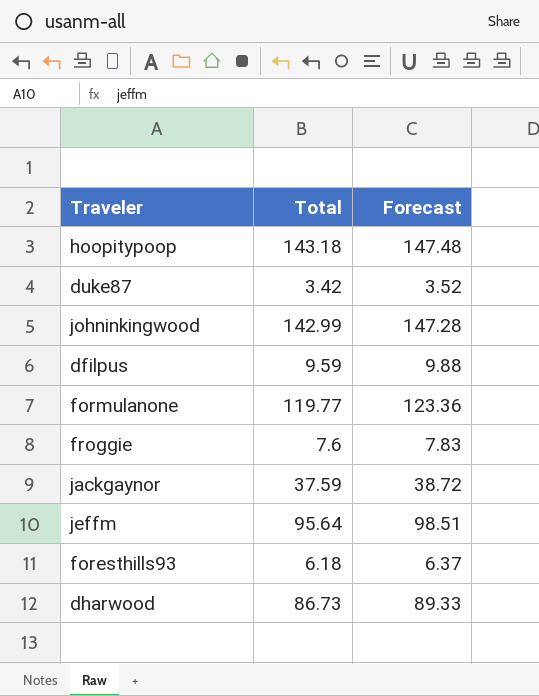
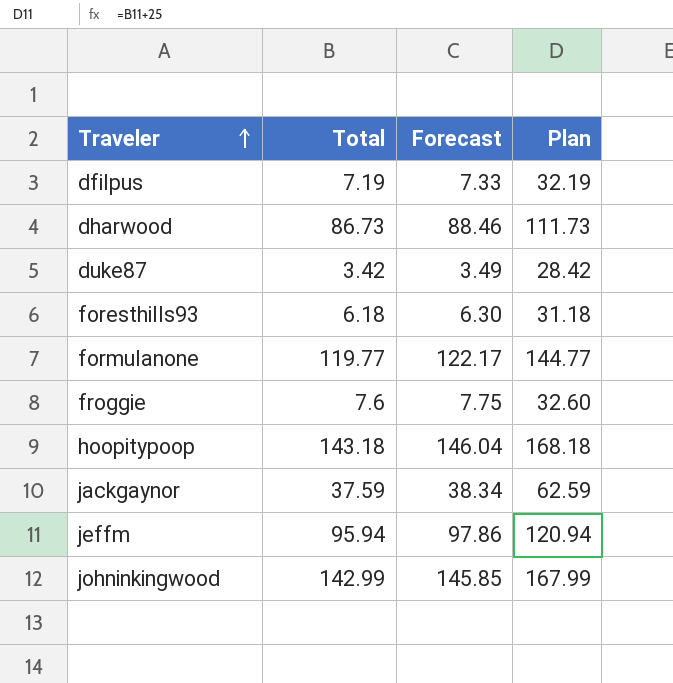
row order: none -> Traveler ascending
column Forecast | formula: [Total] * 1.03 -> [Total] * 1.02
column Plan | formula: none -> [Total] + 25
dfilpus | Total: 9.59 -> 7.19
jeffm | Total: 95.64 -> 95.94

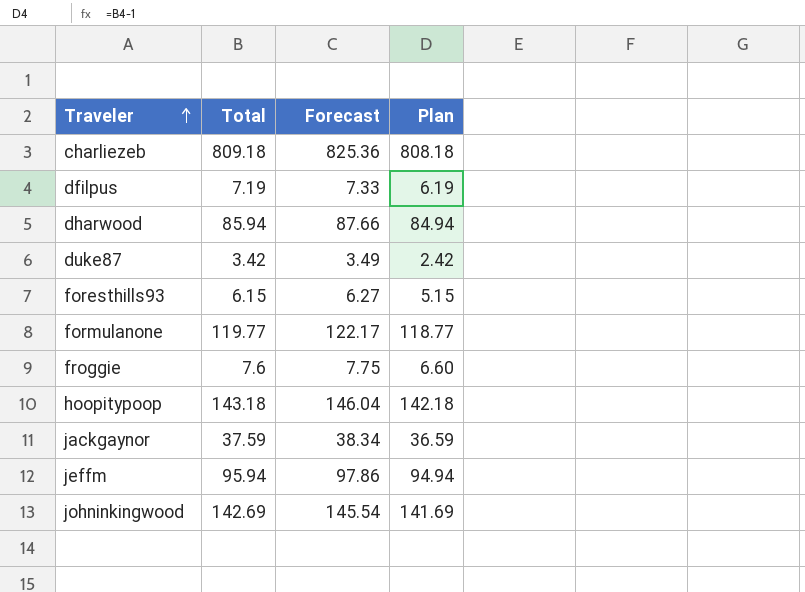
column Plan | formula: [Total] + 25 -> [Total] - 1
row charliezeb: none -> 809.18 | 825.36 | 808.18
dharwood | Total: 86.73 -> 85.94
dharwood | Forecast: 88.46 -> 87.66
foresthills93 | Total: 6.18 -> 6.15
foresthills93 | Forecast: 6.30 -> 6.27
johninkingwood | Total: 142.99 -> 142.69
johninkingwood | Forecast: 145.85 -> 145.54

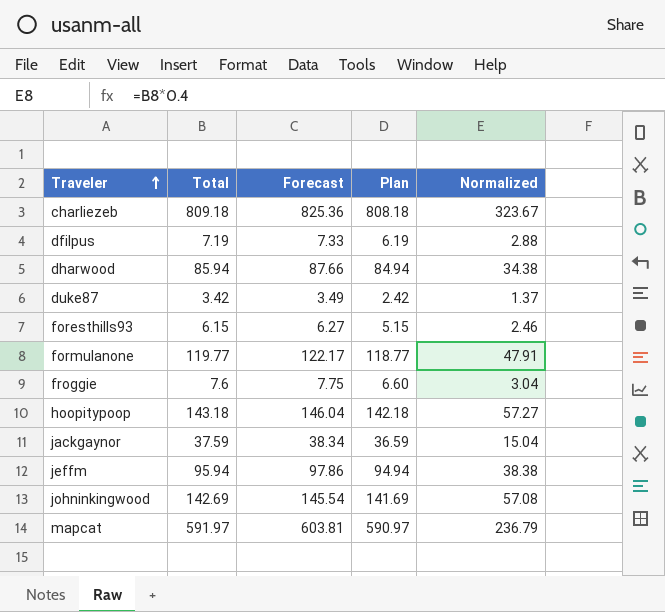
column Normalized | formula: none -> [Total] * 0.4
row mapcat: none -> 591.97 | 603.81 | 590.97 | 236.79

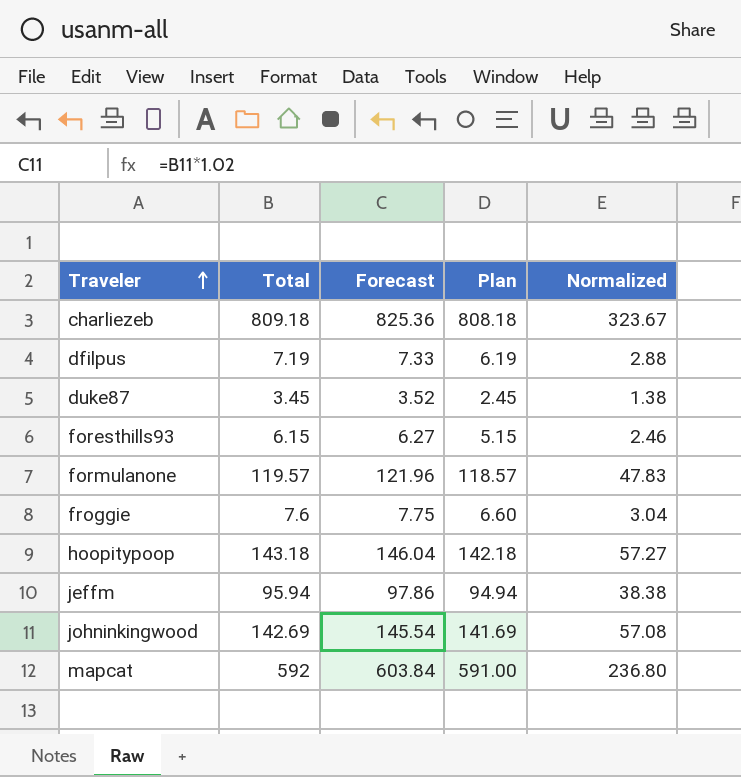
row dharwood: 85.94 | 87.66 | 84.94 | 34.38 -> none
row jackgaynor: 37.59 | 38.34 | 36.59 | 15.04 -> none
duke87 | Total: 3.42 -> 3.45
duke87 | Forecast: 3.49 -> 3.52
duke87 | Plan: 2.42 -> 2.45
duke87 | Normalized: 1.37 -> 1.38
formulanone | Total: 119.77 -> 119.57
formulanone | Forecast: 122.17 -> 121.96
formulanone | Plan: 118.77 -> 118.57
formulanone | Normalized: 47.91 -> 47.83
mapcat | Total: 591.97 -> 592
mapcat | Forecast: 603.81 -> 603.84
mapcat | Plan: 590.97 -> 591.00
mapcat | Normalized: 236.79 -> 236.80

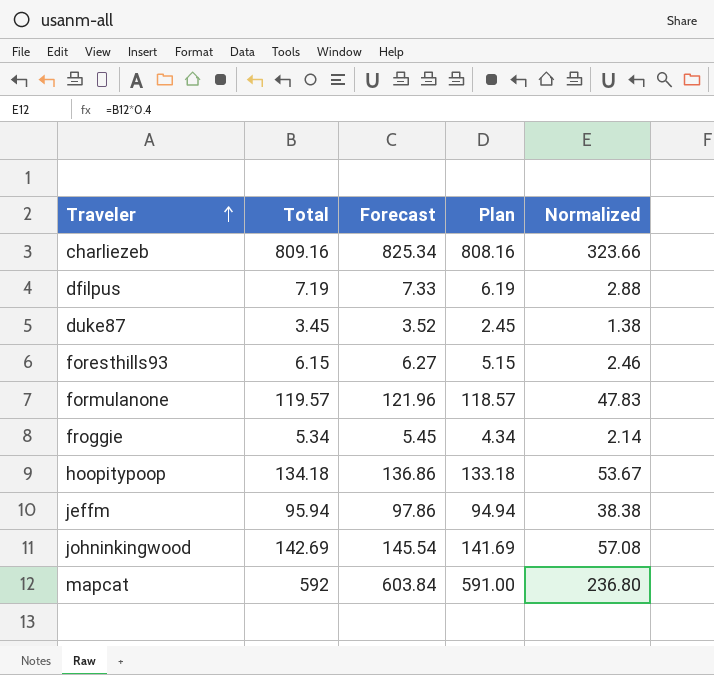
charliezeb | Total: 809.18 -> 809.16
charliezeb | Forecast: 825.36 -> 825.34
charliezeb | Plan: 808.18 -> 808.16
charliezeb | Normalized: 323.67 -> 323.66
froggie | Total: 7.6 -> 5.34
froggie | Forecast: 7.75 -> 5.45
froggie | Plan: 6.60 -> 4.34
froggie | Normalized: 3.04 -> 2.14
hoopitypoop | Total: 143.18 -> 134.18
hoopitypoop | Forecast: 146.04 -> 136.86
hoopitypoop | Plan: 142.18 -> 133.18
hoopitypoop | Normalized: 57.27 -> 53.67

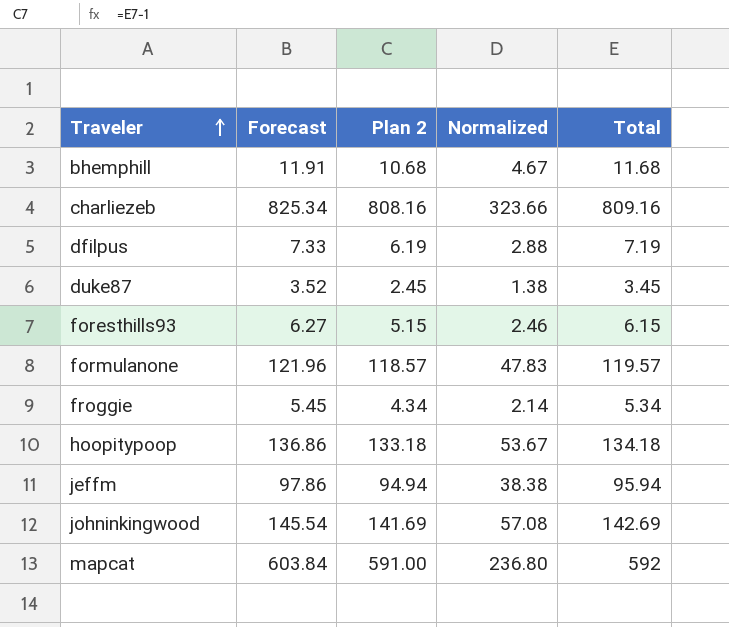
column name: Plan -> Plan 2
column Total | position: 2 -> 5
row bhemphill: none -> 11.91 | 10.68 | 4.67 | 11.68

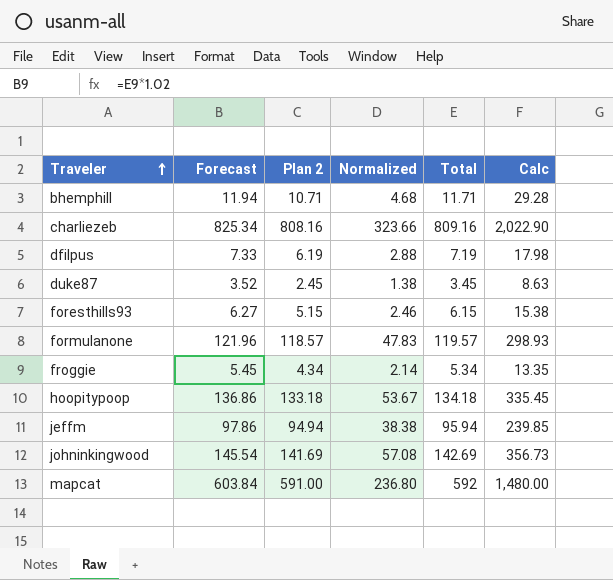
column Calc | formula: none -> [Total] * 2.5
bhemphill | Forecast: 11.91 -> 11.94
bhemphill | Plan 2: 10.68 -> 10.71
bhemphill | Normalized: 4.67 -> 4.68
bhemphill | Total: 11.68 -> 11.71

